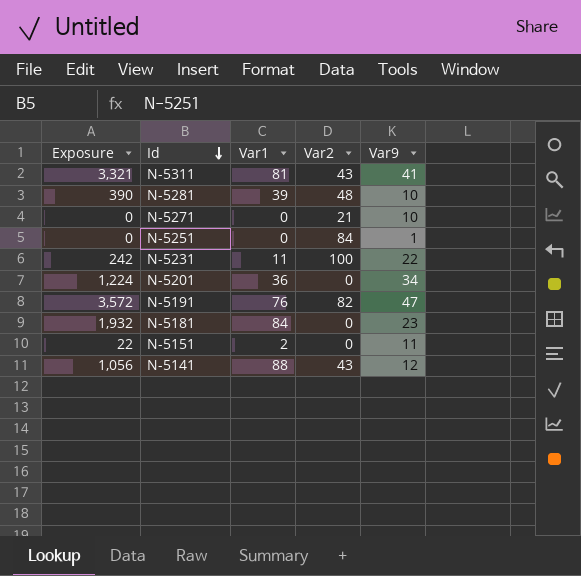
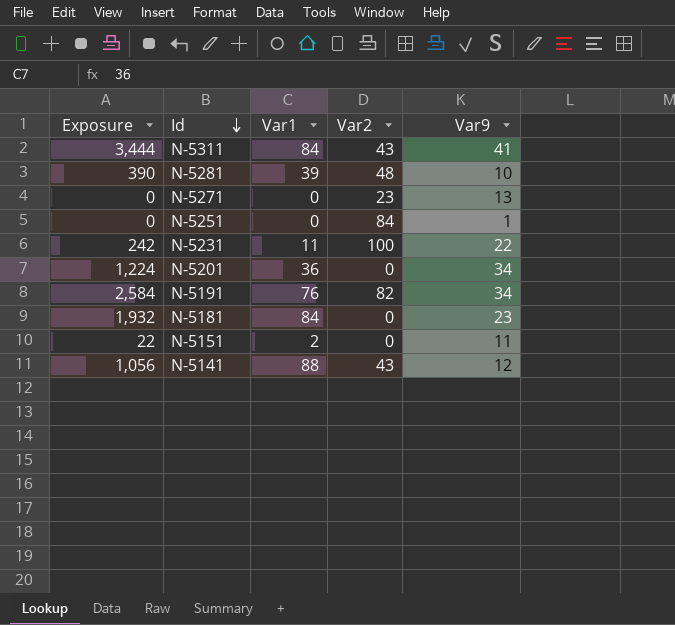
N-5311 | Exposure: 3,321 -> 3,444
N-5311 | Var1: 81 -> 84
N-5271 | Var2: 21 -> 23
N-5271 | Var9: 10 -> 13
N-5191 | Exposure: 3,572 -> 2,584
N-5191 | Var9: 47 -> 34

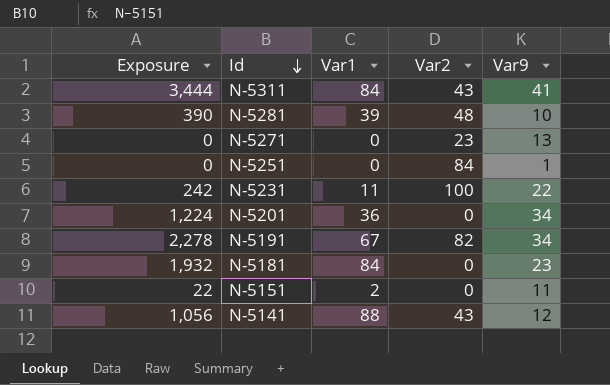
N-5191 | Exposure: 2,584 -> 2,278
N-5191 | Var1: 76 -> 67

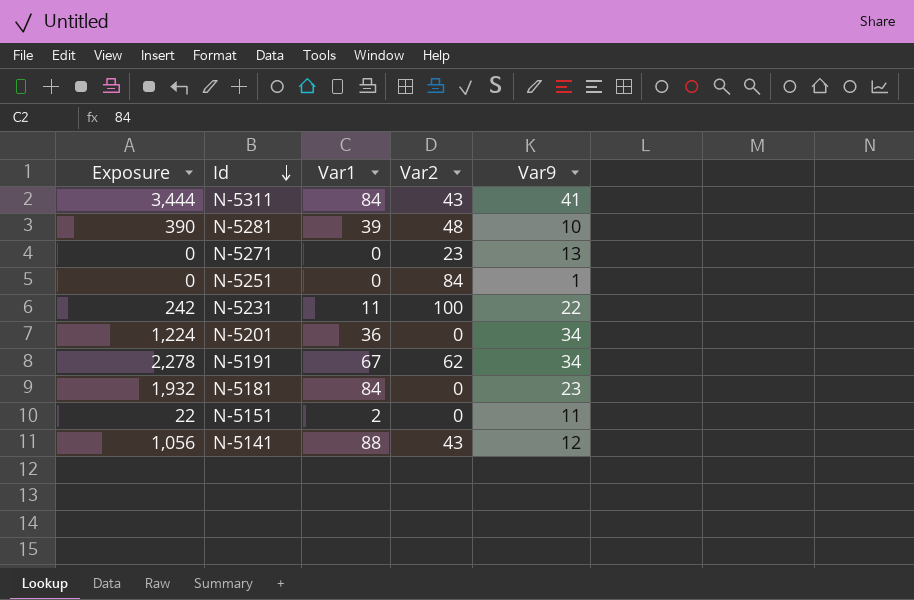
N-5191 | Var2: 82 -> 62

